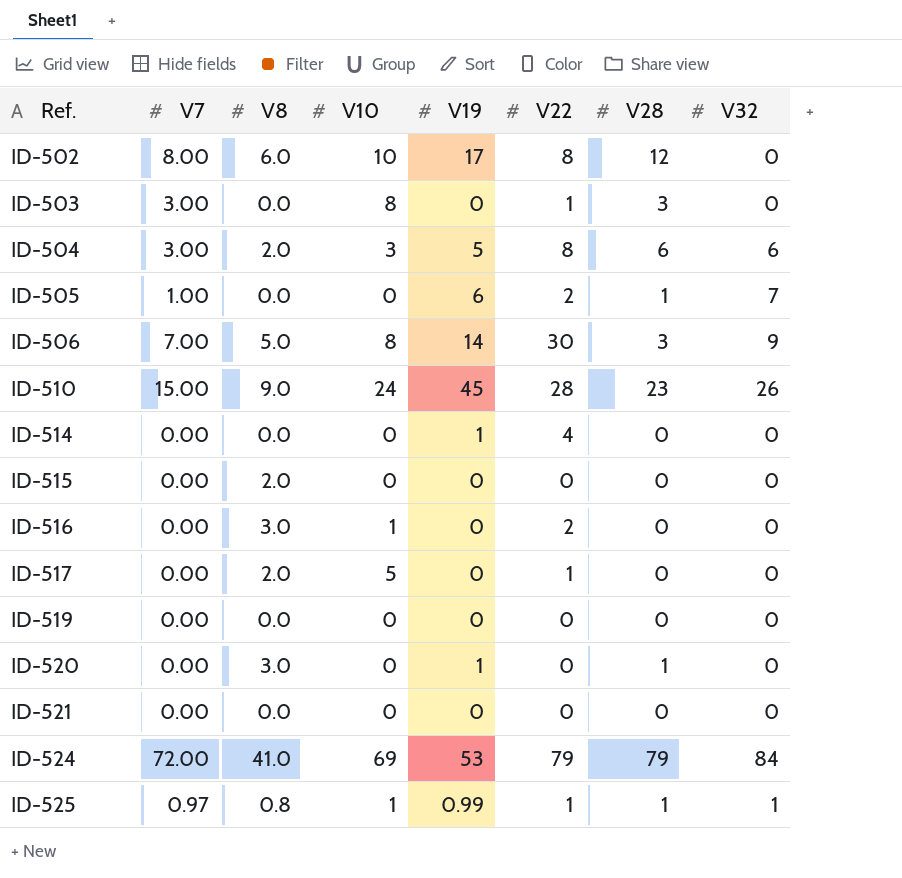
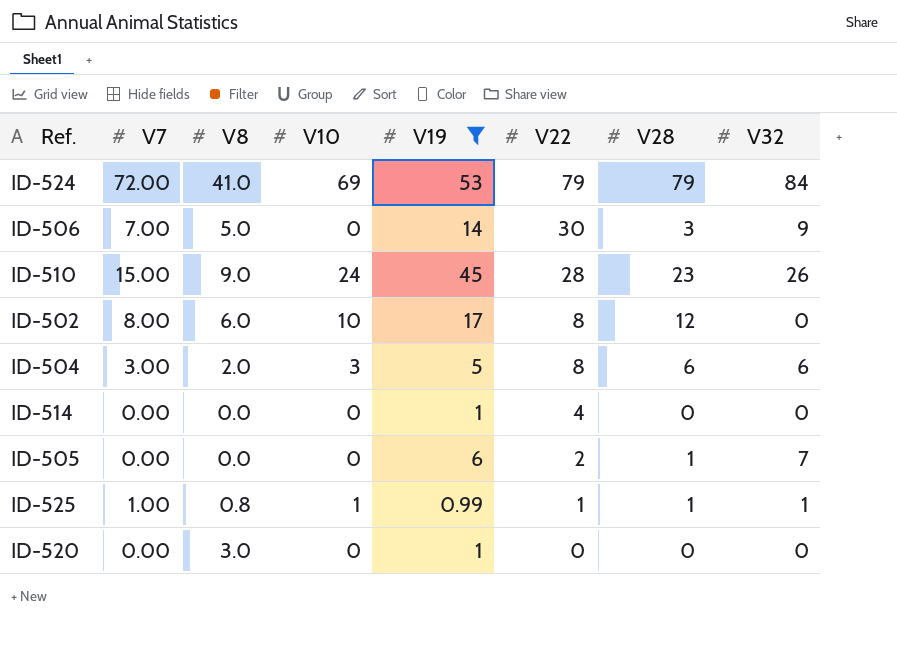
filter: none -> V19 != 0
row order: Ref. ascending -> V22 descending
ID-506 | V10: 8 -> 0
ID-505 | V7: 1.00 -> 0.00
ID-525 | V7: 0.97 -> 1.00
ID-520 | V28: 1 -> 0

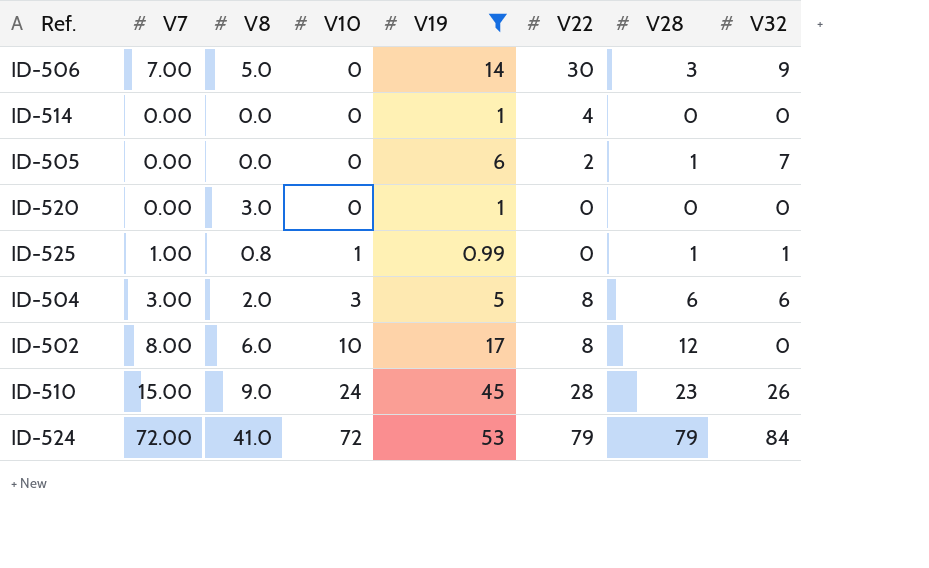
row order: V22 descending -> V10 ascending
ID-525 | V22: 1 -> 0
ID-524 | V10: 69 -> 72

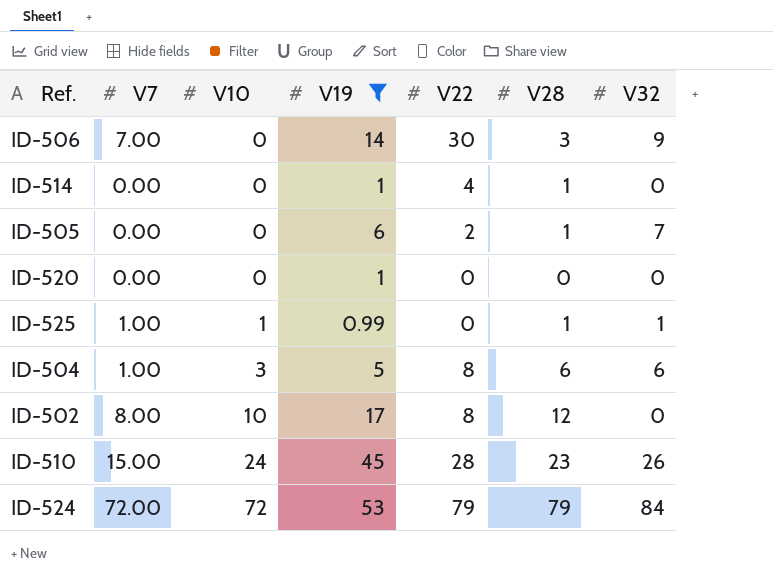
column V8 | position: 3 -> none
ID-514 | V28: 0 -> 1
ID-504 | V7: 3.00 -> 1.00

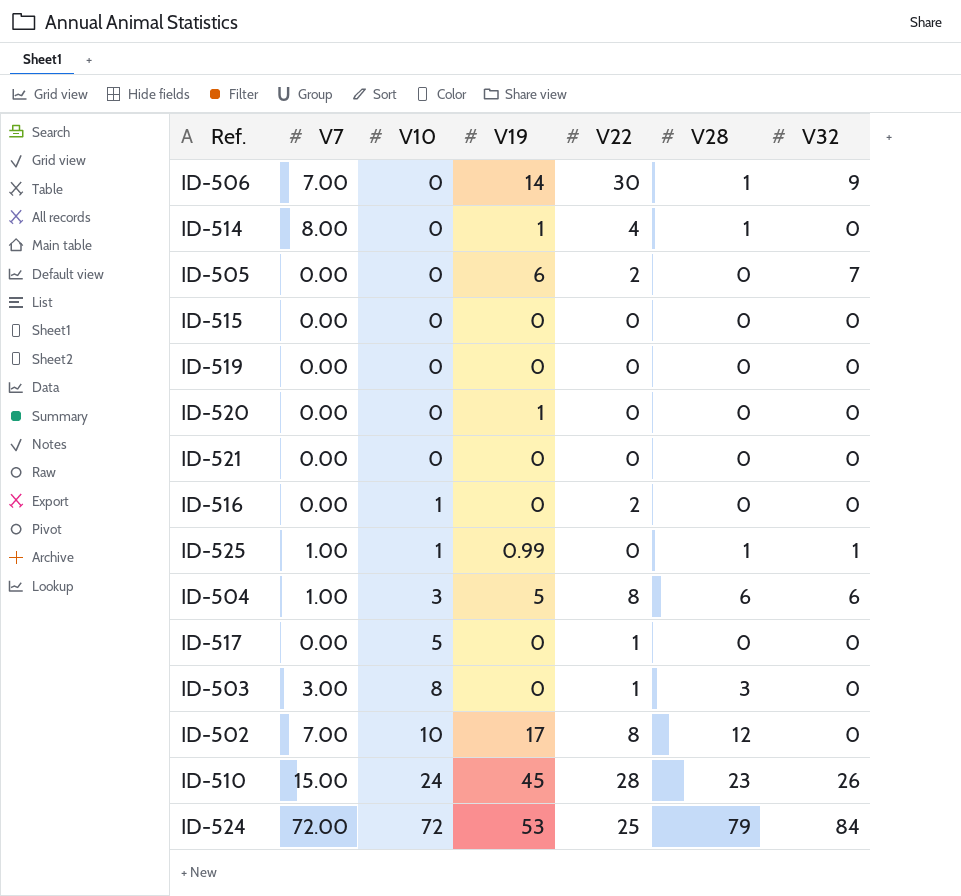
filter: V19 != 0 -> none
ID-506 | V28: 3 -> 1
ID-514 | V7: 0.00 -> 8.00
ID-505 | V28: 1 -> 0
ID-502 | V7: 8.00 -> 7.00
ID-524 | V22: 79 -> 25

